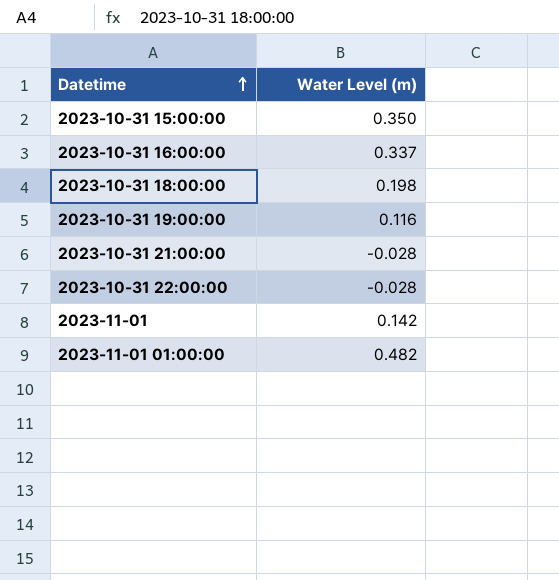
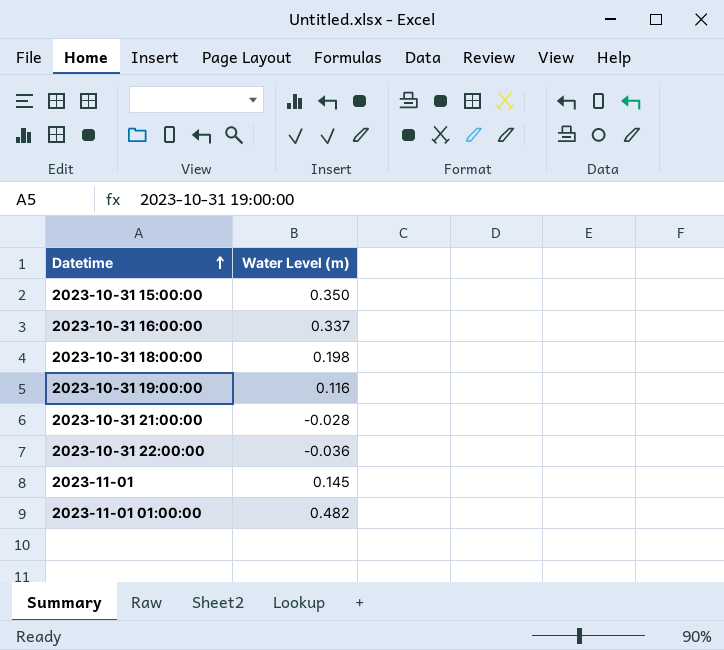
2023-10-31 22:00:00 | Water Level (m): -0.028 -> -0.036
2023-11-01 | Water Level (m): 0.142 -> 0.145

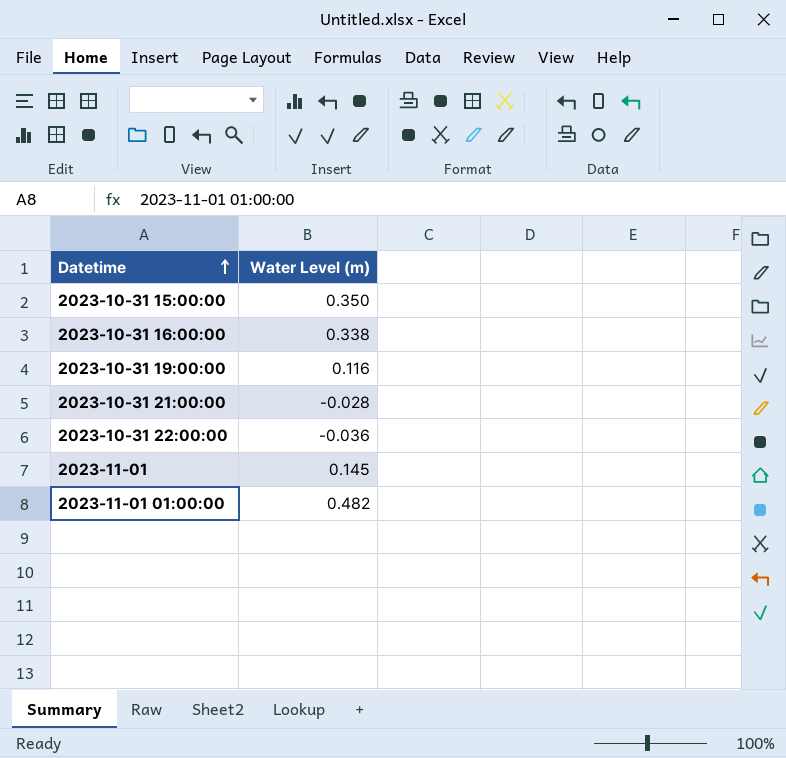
row 2023-10-31 18:00:00: 0.198 -> none
2023-10-31 16:00:00 | Water Level (m): 0.337 -> 0.338

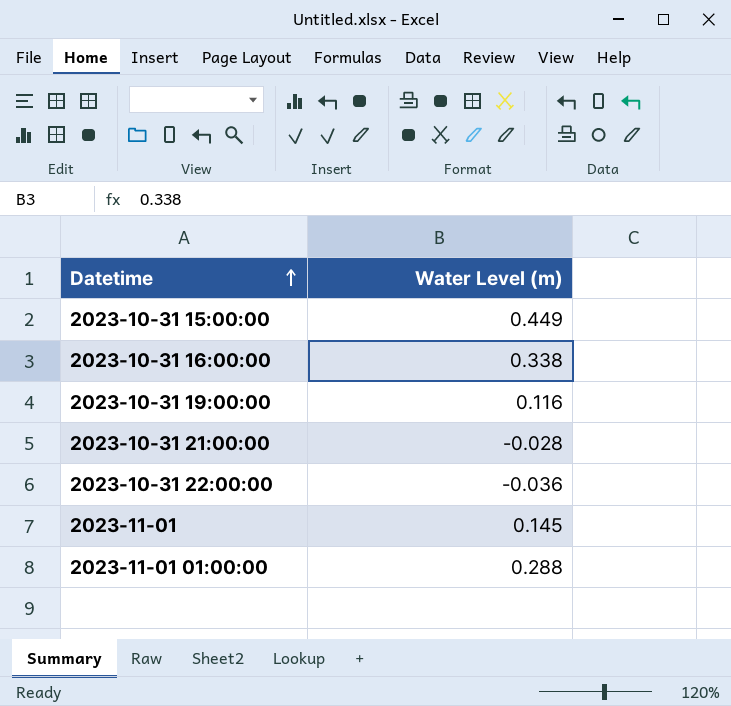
2023-10-31 15:00:00 | Water Level (m): 0.350 -> 0.449
2023-11-01 01:00:00 | Water Level (m): 0.482 -> 0.288

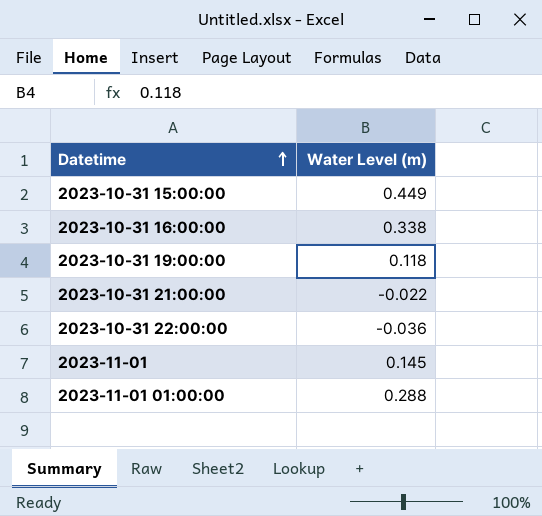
2023-10-31 19:00:00 | Water Level (m): 0.116 -> 0.118
2023-10-31 21:00:00 | Water Level (m): -0.028 -> -0.022

